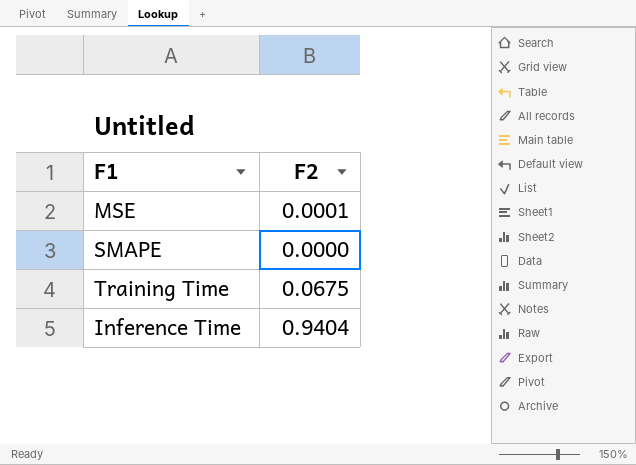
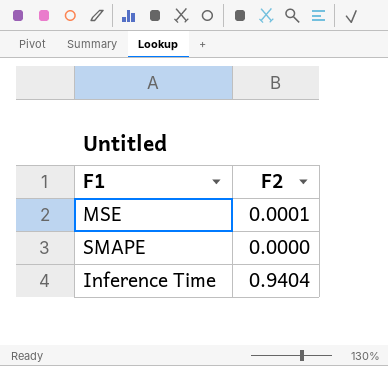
row Training Time: 0.0675 -> none

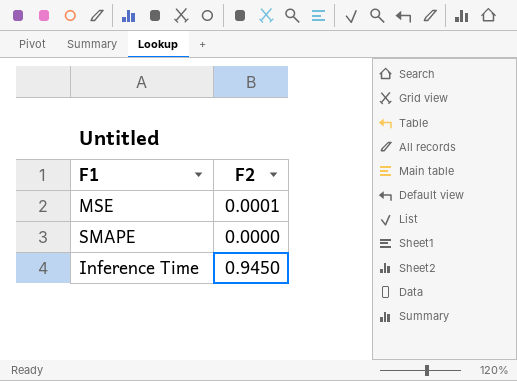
Inference Time | F2: 0.9404 -> 0.9450

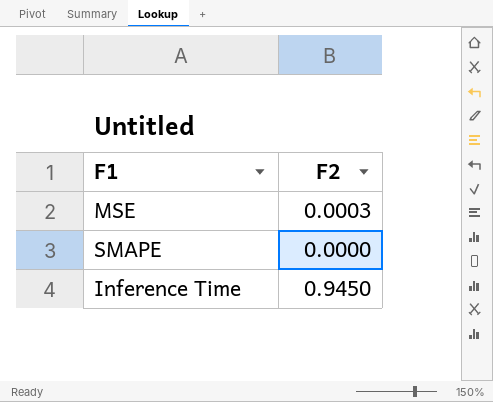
MSE | F2: 0.0001 -> 0.0003

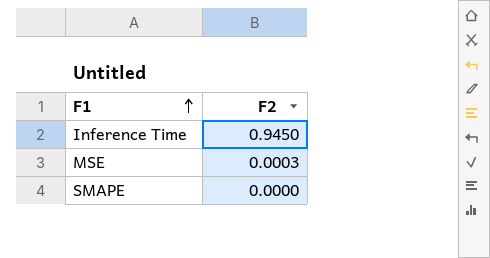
row order: none -> F1 ascending

